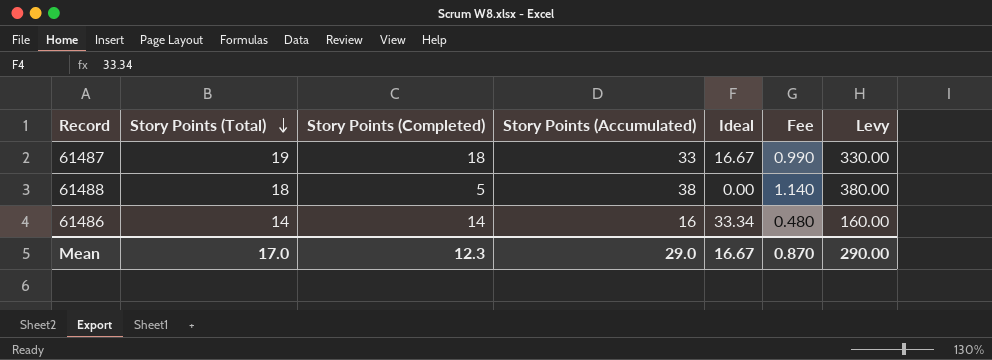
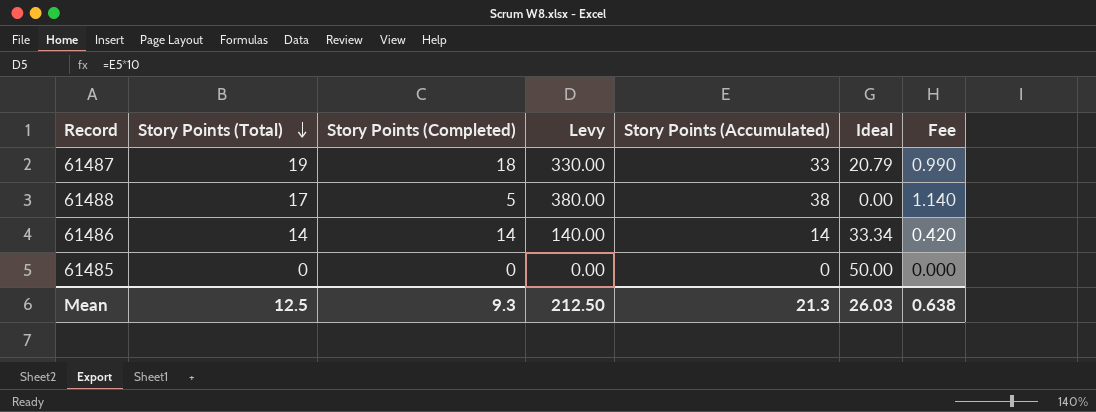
column Levy | position: 7 -> 4
61487 | Ideal: 16.67 -> 20.79
61488 | Story Points (Total): 18 -> 17
61486 | Levy: 160.00 -> 140.00
61486 | Story Points (Accumulated): 16 -> 14
61486 | Fee: 0.480 -> 0.420
row 61485: none -> 0 | 0 | 0.00 | 0 | 50.00 | 0.000
Mean | Story Points (Total): 17.0 -> 12.5
Mean | Story Points (Completed): 12.3 -> 9.3
Mean | Levy: 290.00 -> 212.50
Mean | Story Points (Accumulated): 29.0 -> 21.3
Mean | Ideal: 16.67 -> 26.03
Mean | Fee: 0.870 -> 0.638

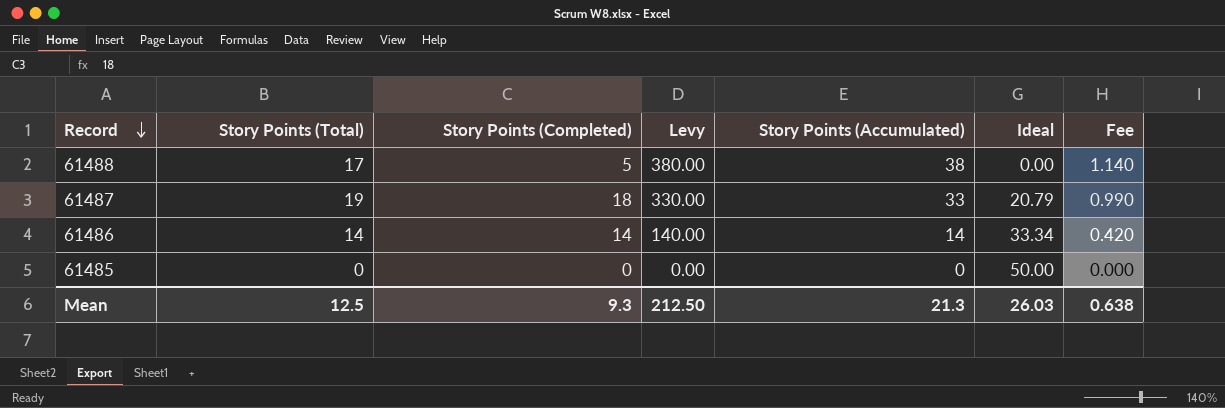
row order: Story Points (Total) descending -> Record descending

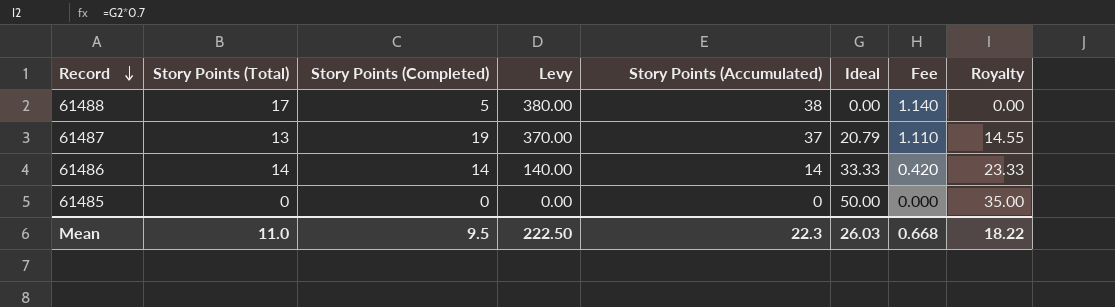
column Royalty | formula: none -> [Ideal] * 0.7
61487 | Story Points (Total): 19 -> 13
61487 | Story Points (Completed): 18 -> 19
61487 | Levy: 330.00 -> 370.00
61487 | Story Points (Accumulated): 33 -> 37
61487 | Fee: 0.990 -> 1.110
61486 | Ideal: 33.34 -> 33.33
Mean | Story Points (Total): 12.5 -> 11.0
Mean | Story Points (Completed): 9.3 -> 9.5
Mean | Levy: 212.50 -> 222.50
Mean | Story Points (Accumulated): 21.3 -> 22.3
Mean | Fee: 0.638 -> 0.668

